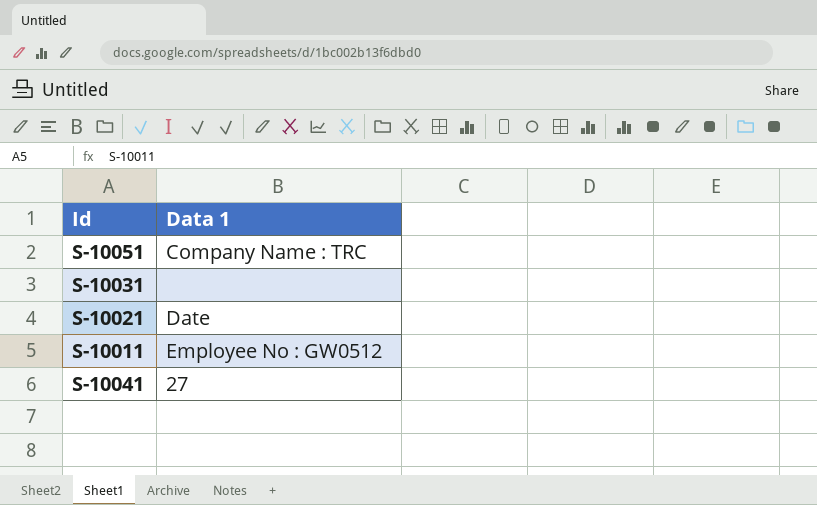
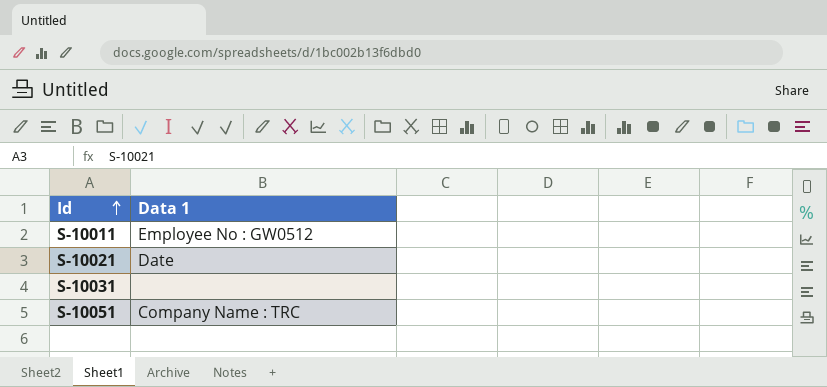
row order: none -> Id ascending
row S-10041: 27 -> none

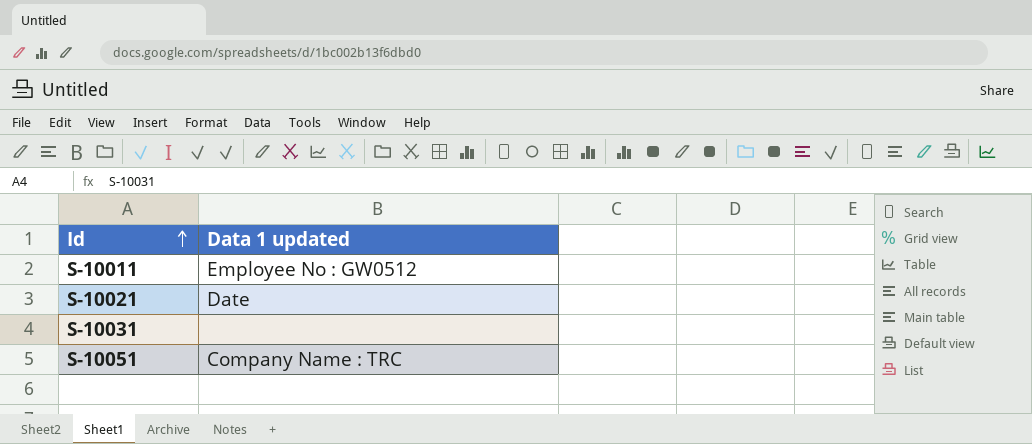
column name: Data 1 -> Data 1 updated

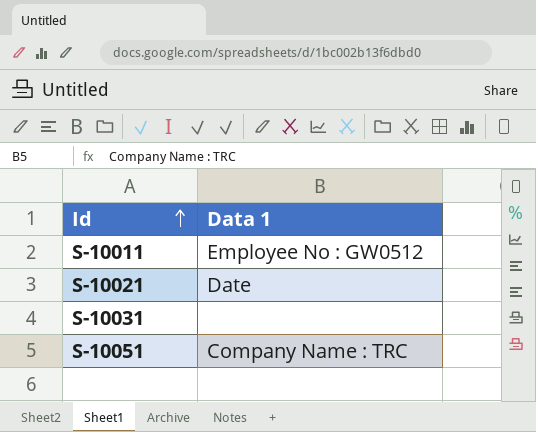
column name: Data 1 updated -> Data 1

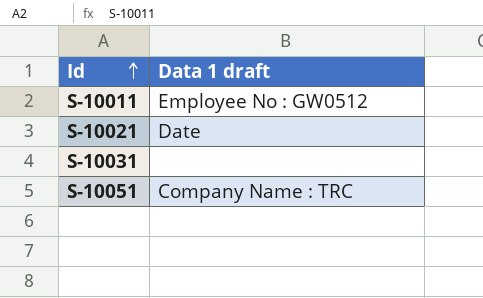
column name: Data 1 -> Data 1 draft

